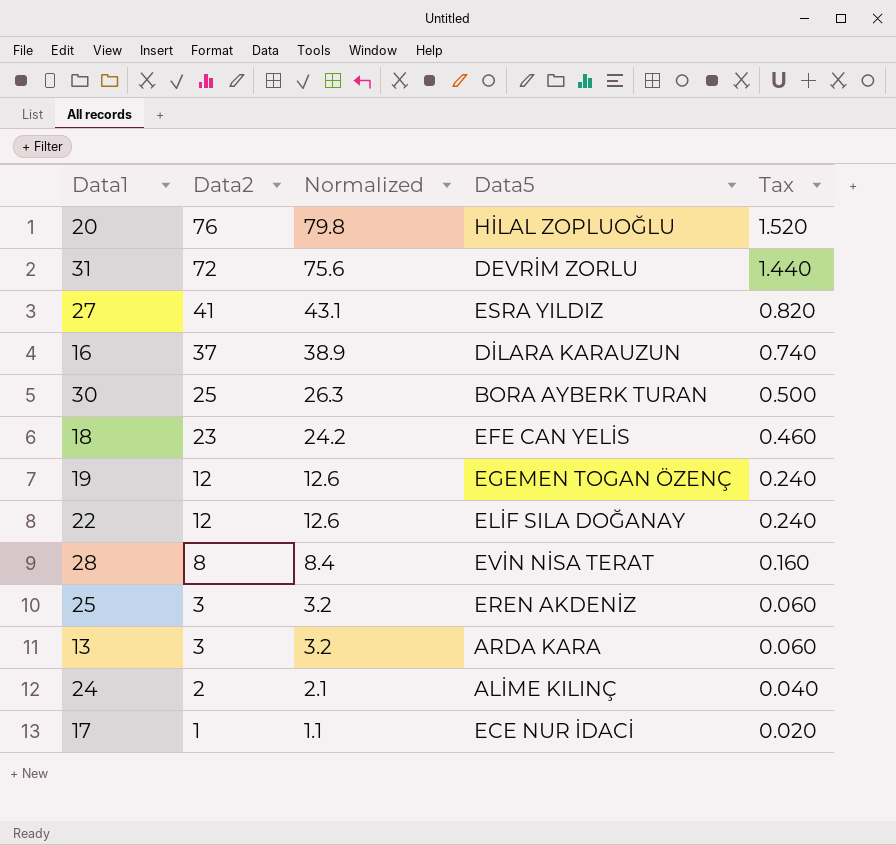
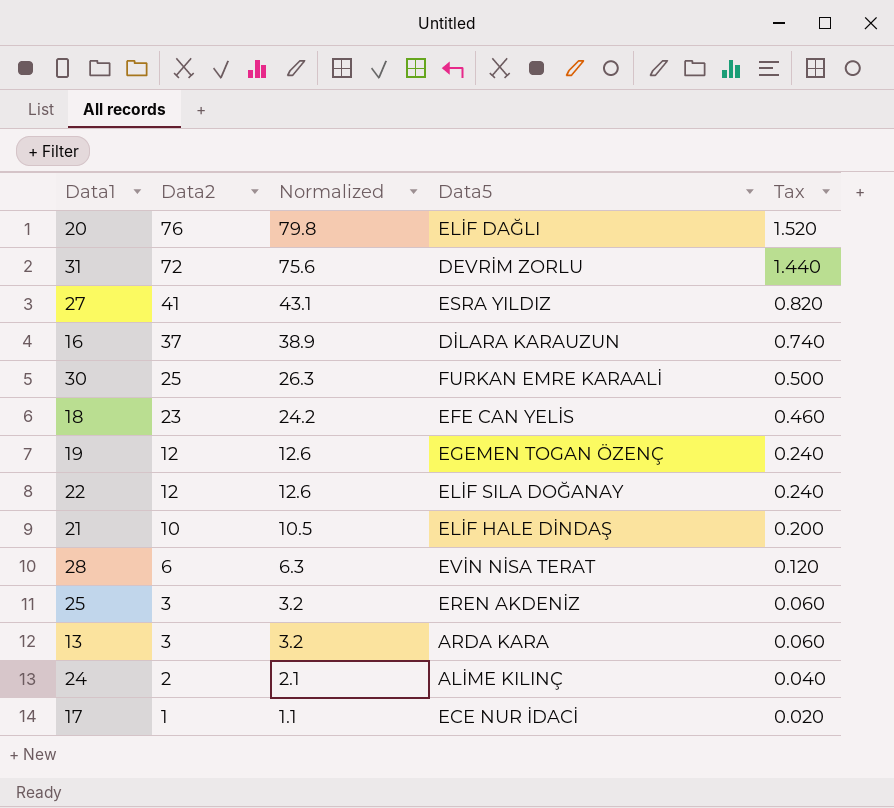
20 | Data5: HİLAL ZOPLUOĞLU -> ELİF DAĞLI
30 | Data5: BORA AYBERK TURAN -> FURKAN EMRE KARAALİ
row 21: none -> 10 | 10.5 | ELİF HALE DİNDAŞ | 0.200
28 | Data2: 8 -> 6
28 | Normalized: 8.4 -> 6.3
28 | Tax: 0.160 -> 0.120

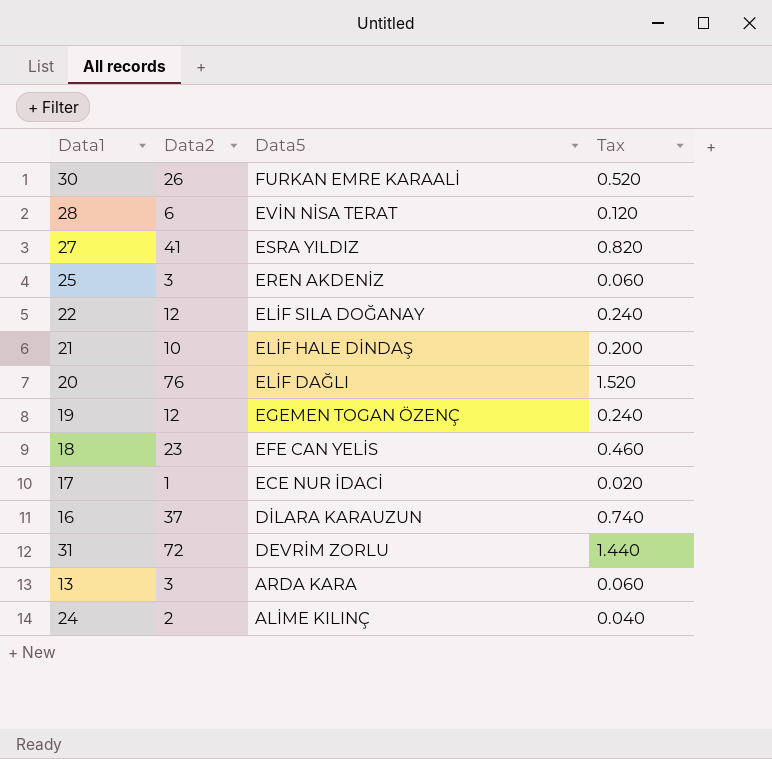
row order: Data2 descending -> Data5 descending
column Normalized | formula: [Data2] * 1.05 -> none
30 | Data2: 25 -> 26
30 | Tax: 0.500 -> 0.520

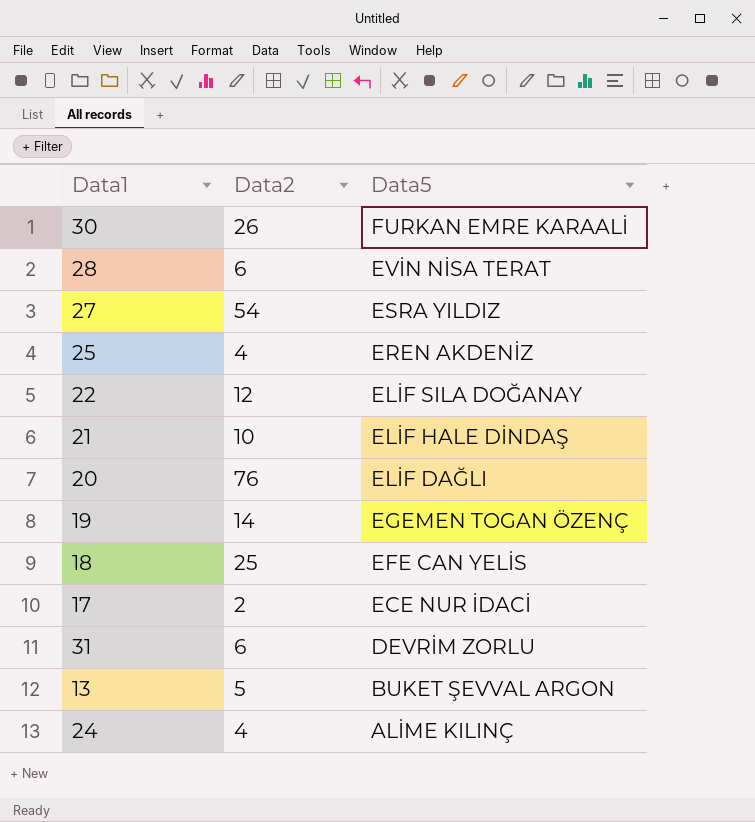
column Tax | formula: [Data2] * 0.02 -> none
row 16: 37 | DİLARA KARAUZUN | 0.740 -> none
27 | Data2: 41 -> 54
25 | Data2: 3 -> 4
19 | Data2: 12 -> 14
18 | Data2: 23 -> 25
17 | Data2: 1 -> 2
31 | Data2: 72 -> 6
13 | Data2: 3 -> 5
13 | Data5: ARDA KARA -> BUKET ŞEVVAL ARGON
24 | Data2: 2 -> 4

